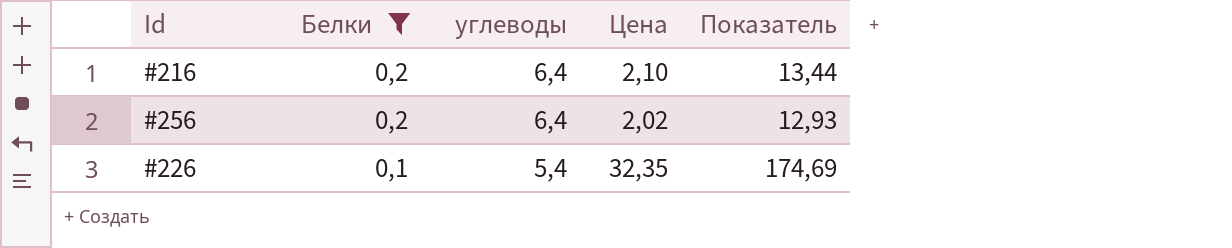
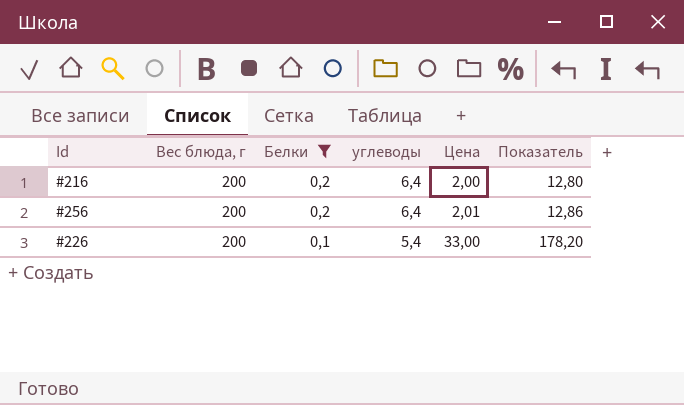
column Вес блюда, г | position: none -> 2
#216 | Цена: 2,10 -> 2,00
#216 | Показатель: 13,44 -> 12,80
#256 | Цена: 2,02 -> 2,01
#256 | Показатель: 12,93 -> 12,86
#226 | Цена: 32,35 -> 33,00
#226 | Показатель: 174,69 -> 178,20

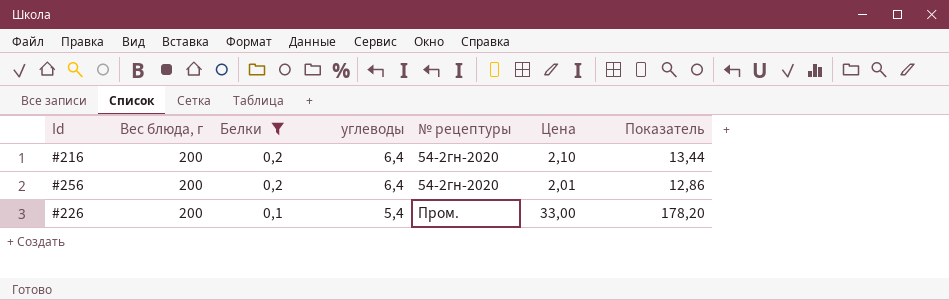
column № рецептуры | position: none -> 5
#216 | Цена: 2,00 -> 2,10
#216 | Показатель: 12,80 -> 13,44

